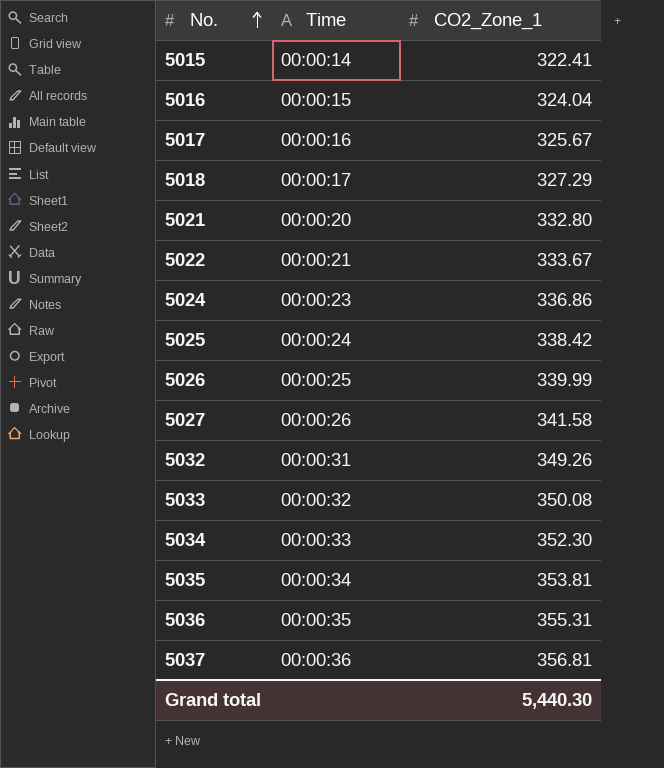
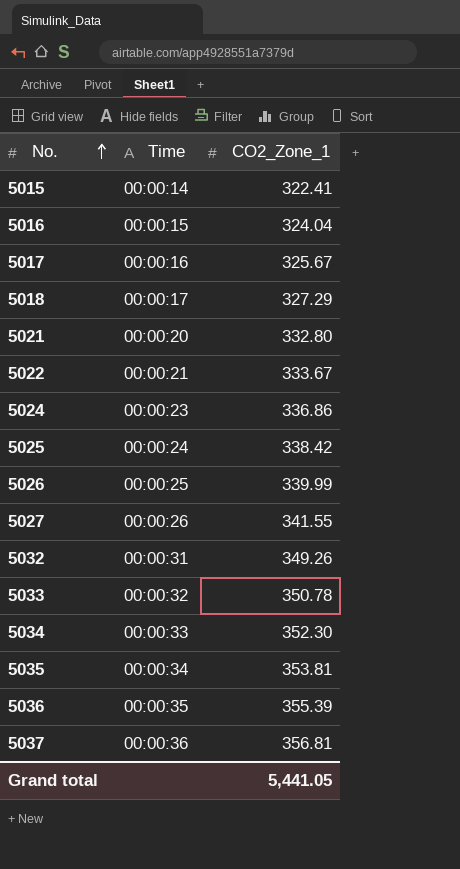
5027 | CO2_Zone_1: 341.58 -> 341.55
5033 | CO2_Zone_1: 350.08 -> 350.78
5036 | CO2_Zone_1: 355.31 -> 355.39
Grand total | CO2_Zone_1: 5,440.30 -> 5,441.05

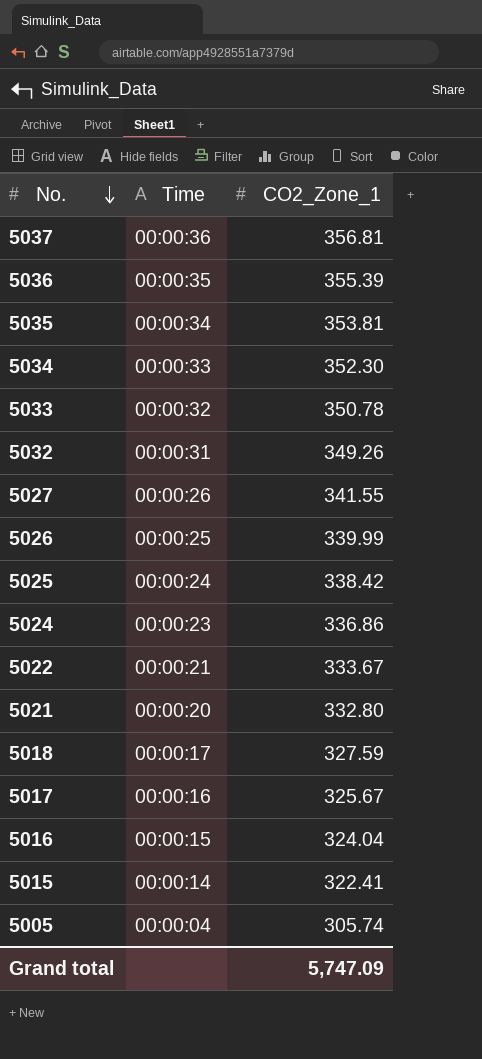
row order: No. ascending -> No. descending
5018 | CO2_Zone_1: 327.29 -> 327.59
row 5005: none -> 00:00:04 | 305.74
Grand total | CO2_Zone_1: 5,441.05 -> 5,747.09

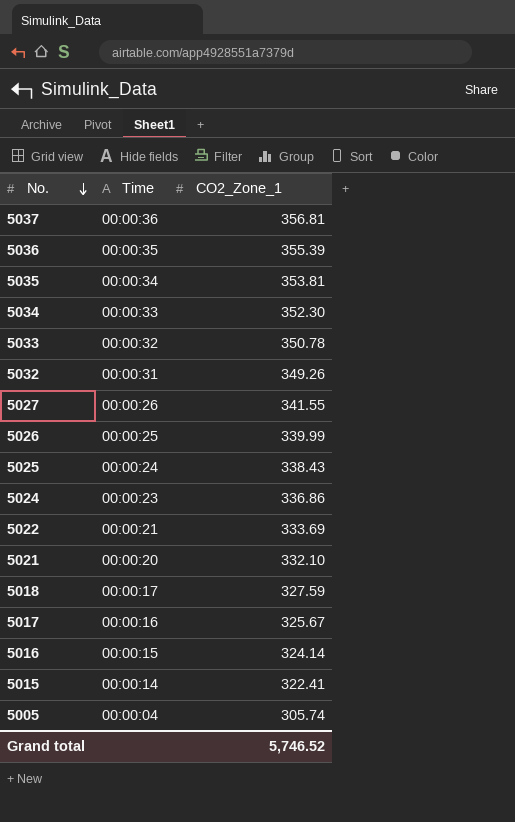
5025 | CO2_Zone_1: 338.42 -> 338.43
5022 | CO2_Zone_1: 333.67 -> 333.69
5021 | CO2_Zone_1: 332.80 -> 332.10
5016 | CO2_Zone_1: 324.04 -> 324.14
Grand total | CO2_Zone_1: 5,747.09 -> 5,746.52

